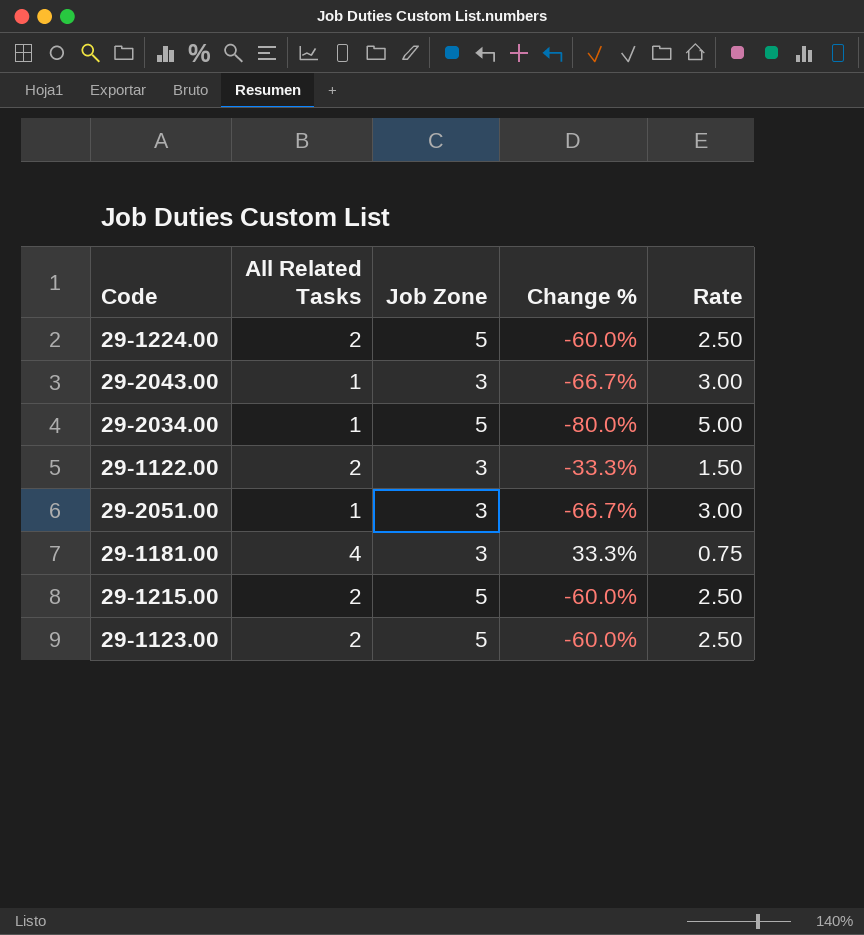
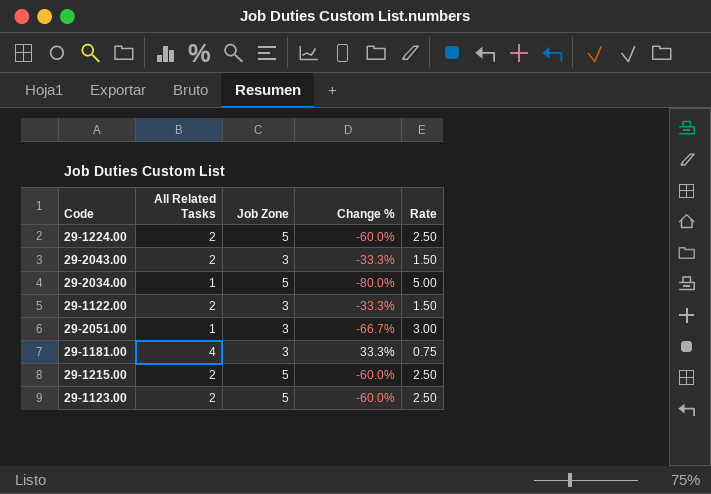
29-2043.00 | All Related Tasks: 1 -> 2
29-2043.00 | Change %: -66.7% -> -33.3%
29-2043.00 | Rate: 3.00 -> 1.50

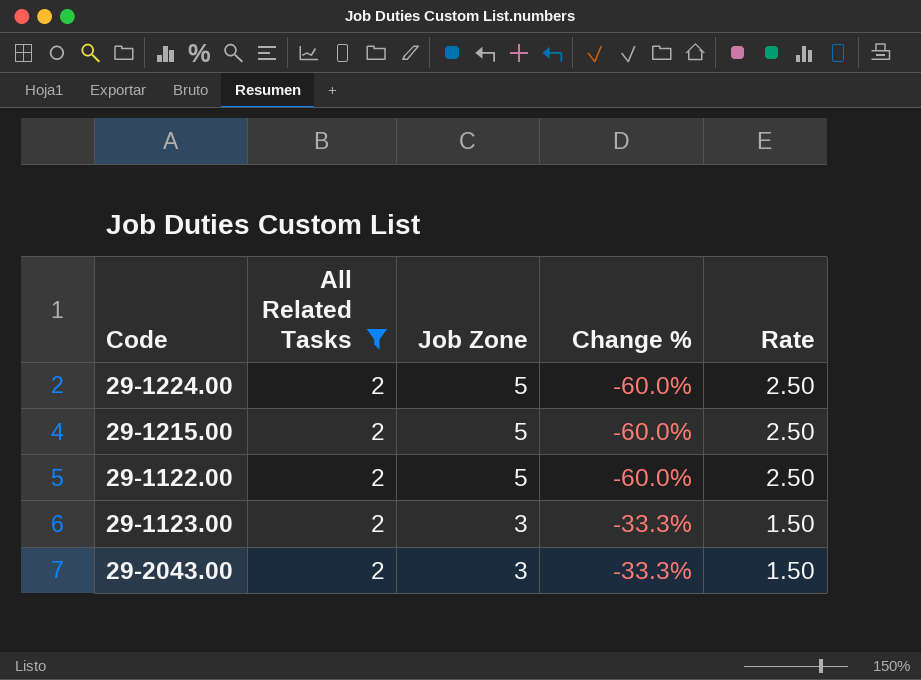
filter: none -> All Related Tasks = 2
row order: none -> Job Zone descending
29-1122.00 | Job Zone: 3 -> 5
29-1122.00 | Change %: -33.3% -> -60.0%
29-1122.00 | Rate: 1.50 -> 2.50
29-1123.00 | Job Zone: 5 -> 3
29-1123.00 | Change %: -60.0% -> -33.3%
29-1123.00 | Rate: 2.50 -> 1.50

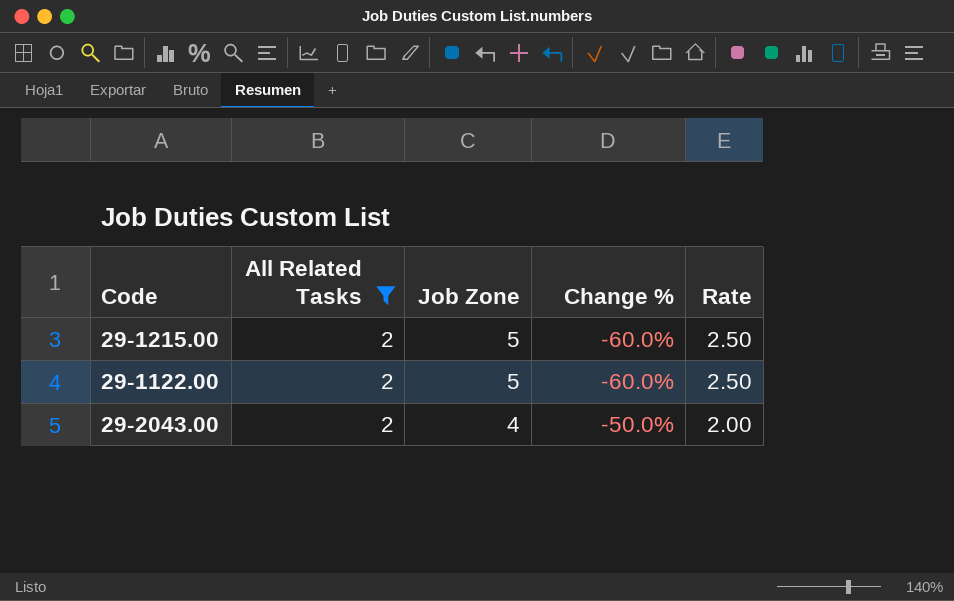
row 29-1224.00: 2 | 5 | -60.0% | 2.50 -> none
row 29-1123.00: 2 | 3 | -33.3% | 1.50 -> none
29-2043.00 | Job Zone: 3 -> 4
29-2043.00 | Change %: -33.3% -> -50.0%
29-2043.00 | Rate: 1.50 -> 2.00

